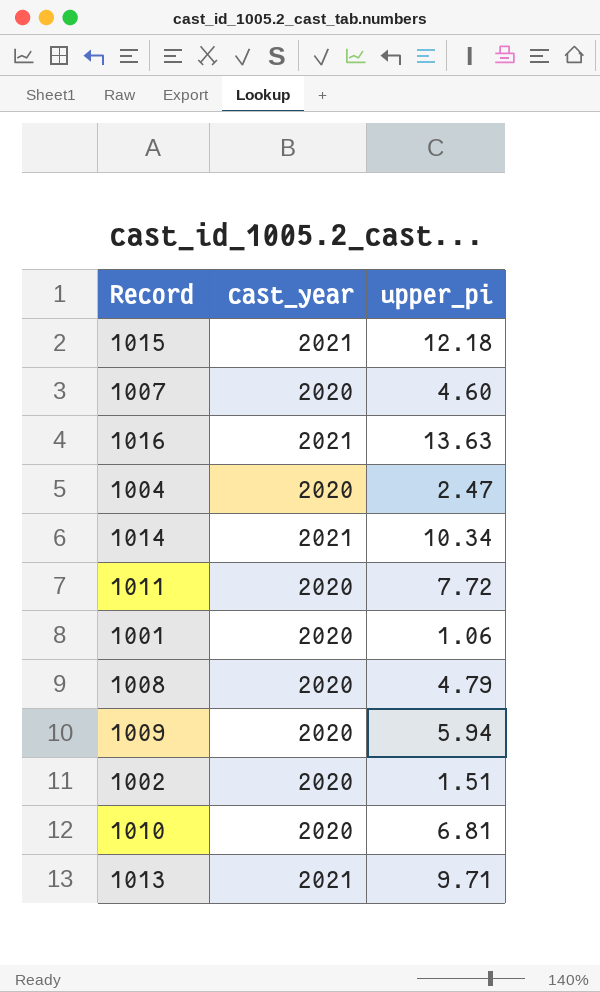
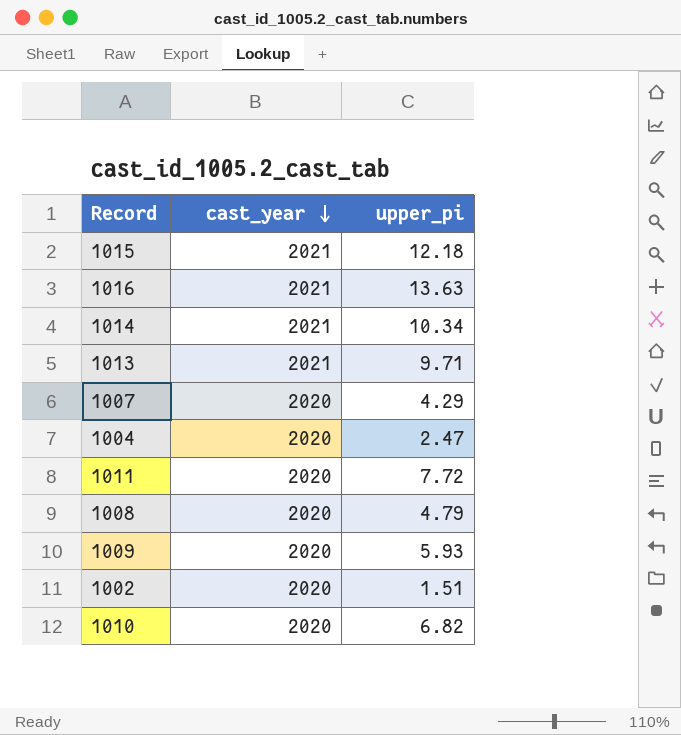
row order: none -> cast_year descending
row 1001: 2020 | 1.06 -> none
1007 | upper_pi: 4.60 -> 4.29
1009 | upper_pi: 5.94 -> 5.93
1010 | upper_pi: 6.81 -> 6.82

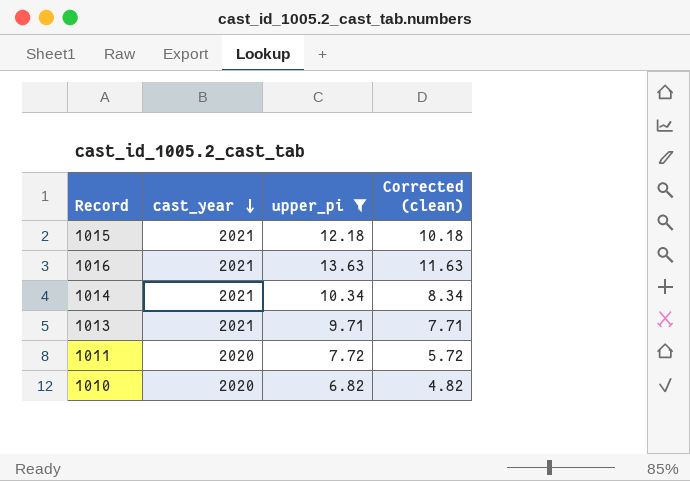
filter: none -> upper_pi >= 6.82
column Corrected (clean) | formula: none -> [upper_pi] - 2

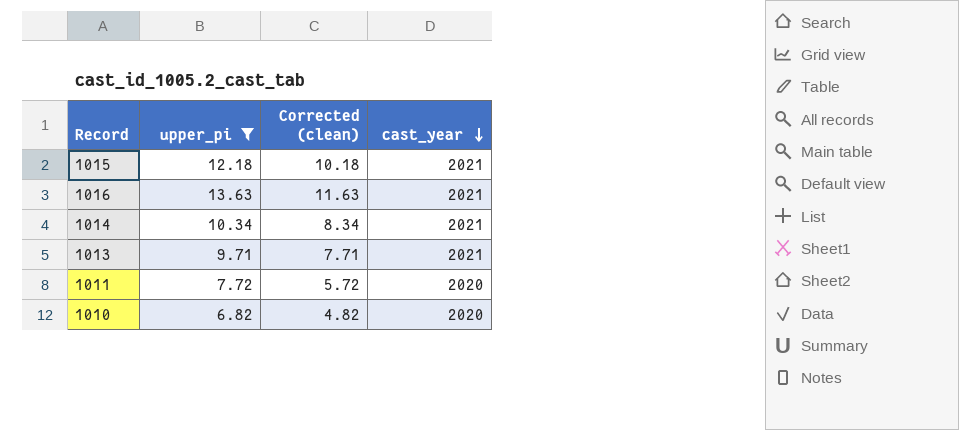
column cast_year | position: 2 -> 4

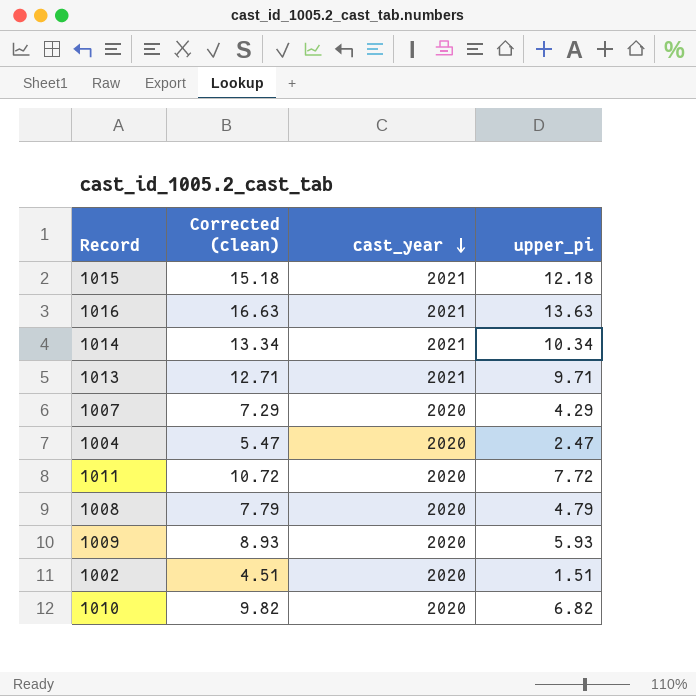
filter: upper_pi >= 6.82 -> none
column Corrected (clean) | formula: [upper_pi] - 2 -> [upper_pi] + 3
column upper_pi | position: 2 -> 4

